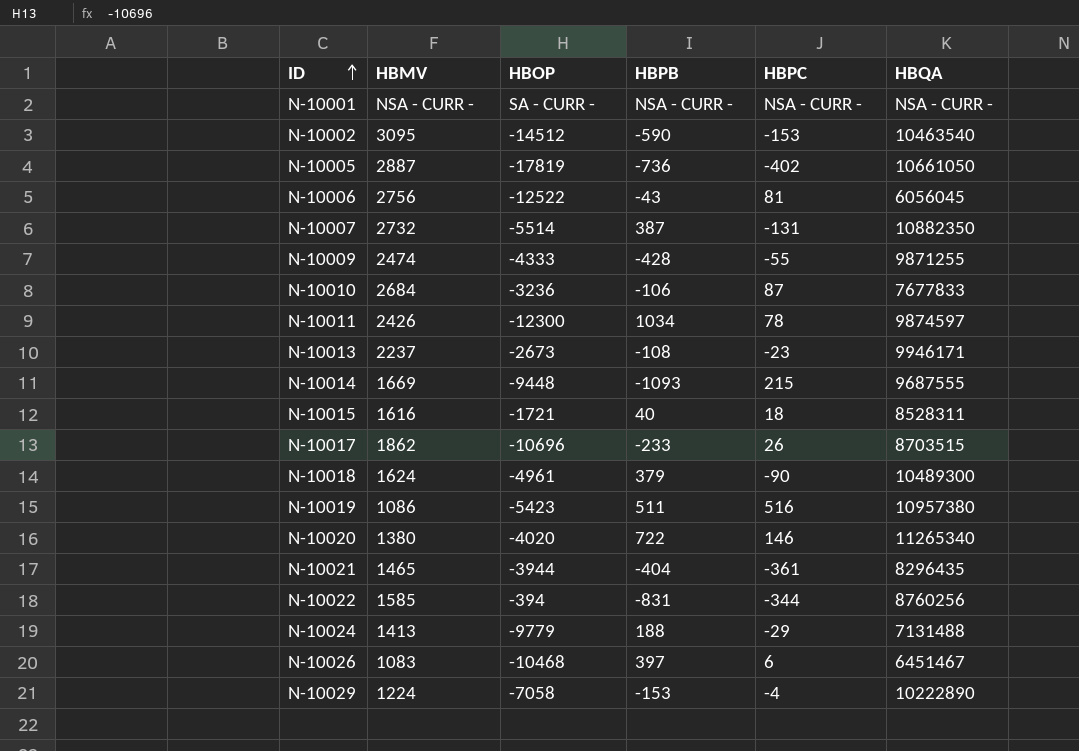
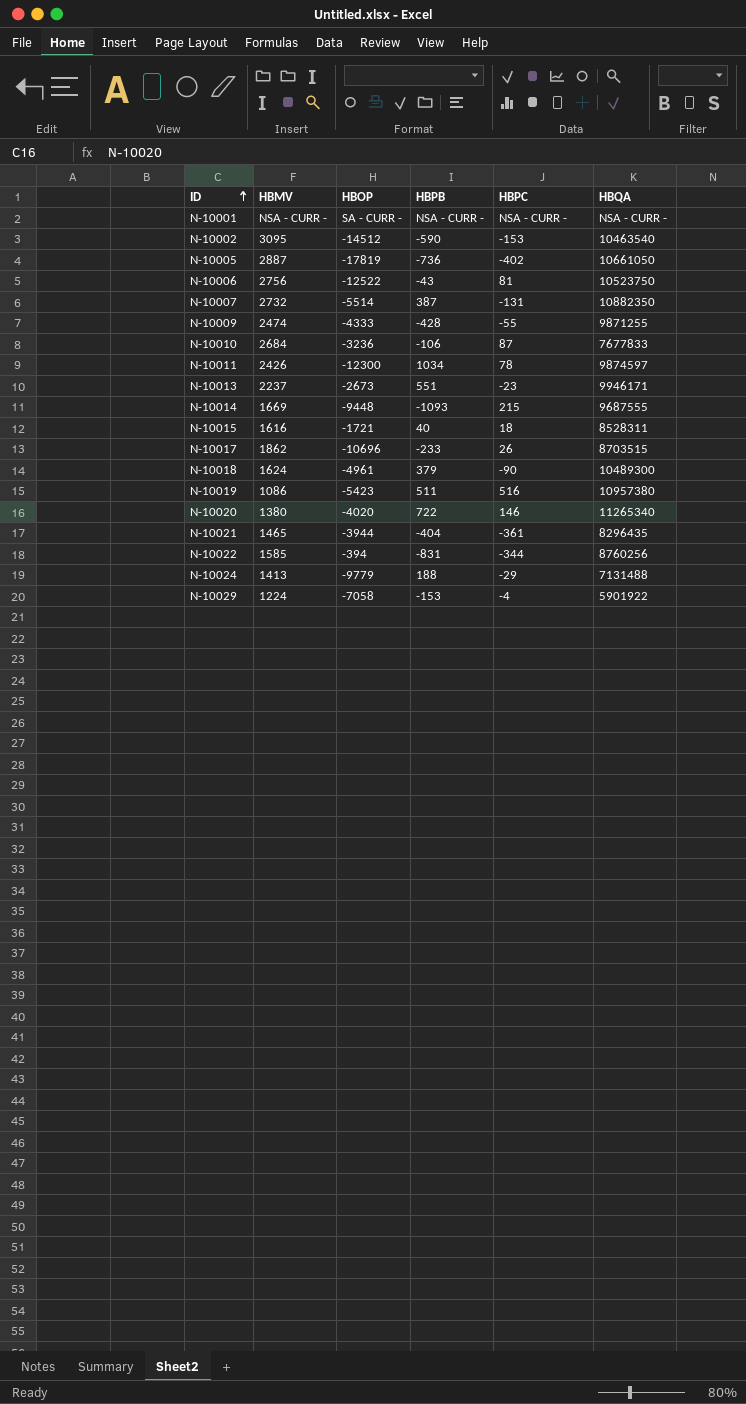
row N-10026: 1083 | -10468 | 397 | 6 | 6451467 -> none
N-10006 | HBQA: 6056045 -> 10523750
N-10013 | HBPB: -108 -> 551
N-10029 | HBQA: 10222890 -> 5901922

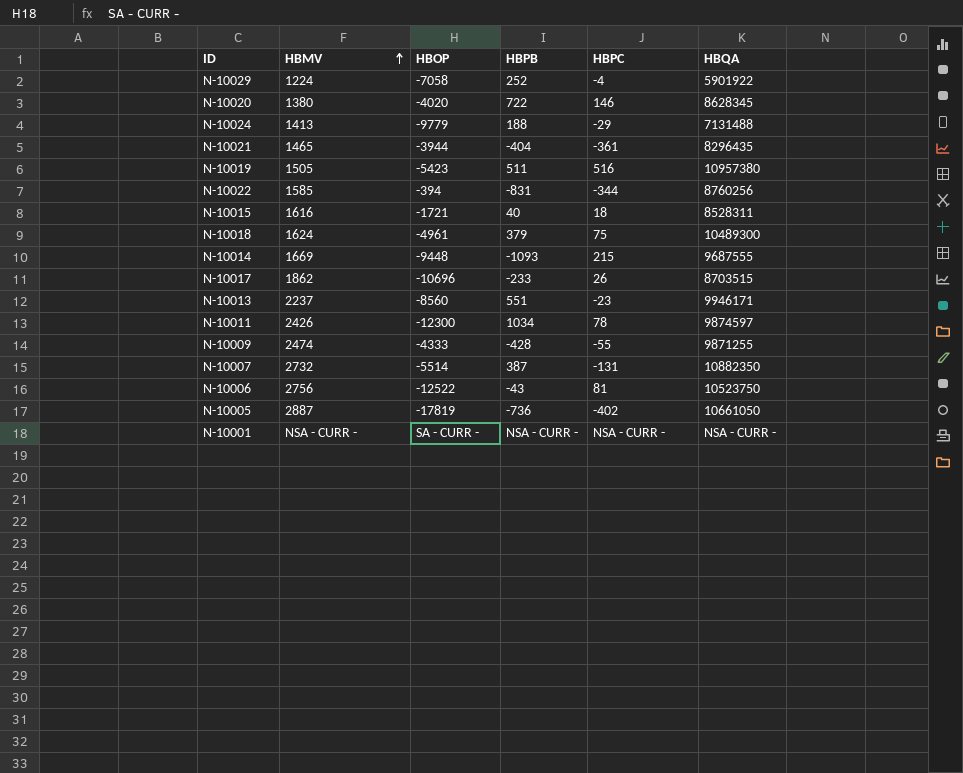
row order: ID ascending -> HBMV ascending
row N-10002: 3095 | -14512 | -590 | -153 | 10463540 -> none
row N-10010: 2684 | -3236 | -106 | 87 | 7677833 -> none
N-10029 | HBPB: -153 -> 252
N-10020 | HBQA: 11265340 -> 8628345
N-10019 | HBMV: 1086 -> 1505
N-10018 | HBPC: -90 -> 75
N-10013 | HBOP: -2673 -> -8560

